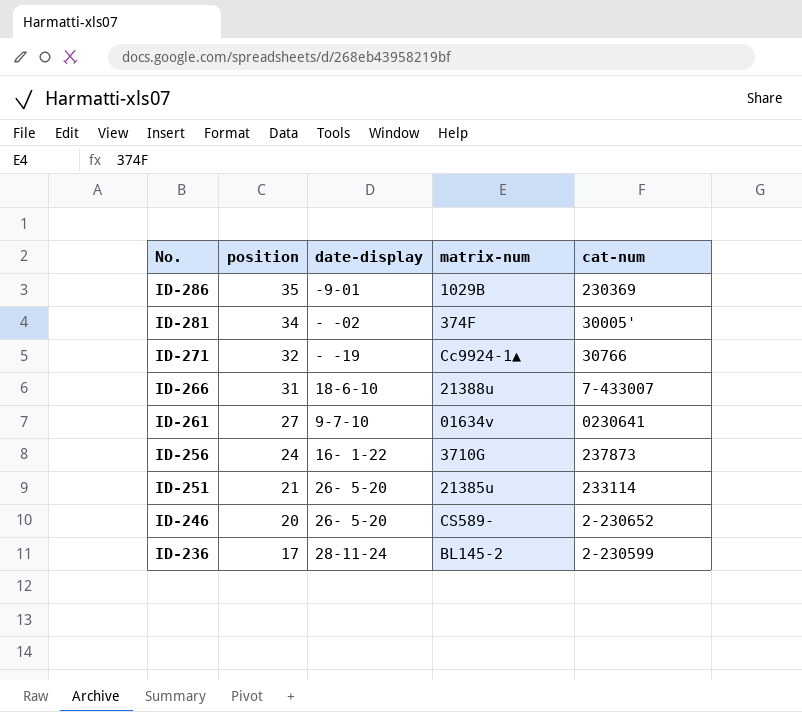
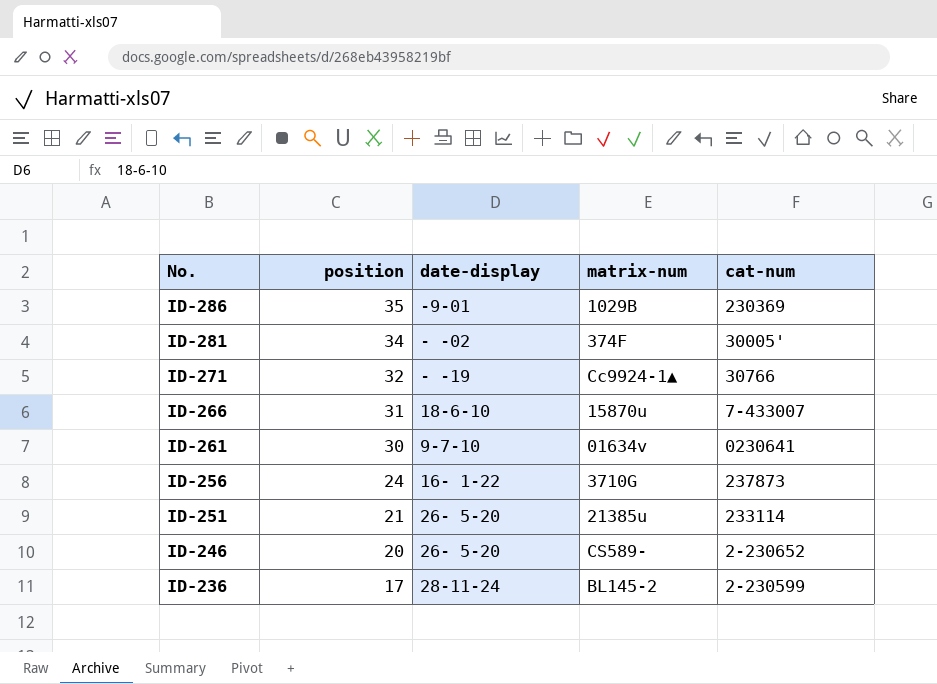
ID-266 | matrix-num: 21388u -> 15870u
ID-261 | position: 27 -> 30

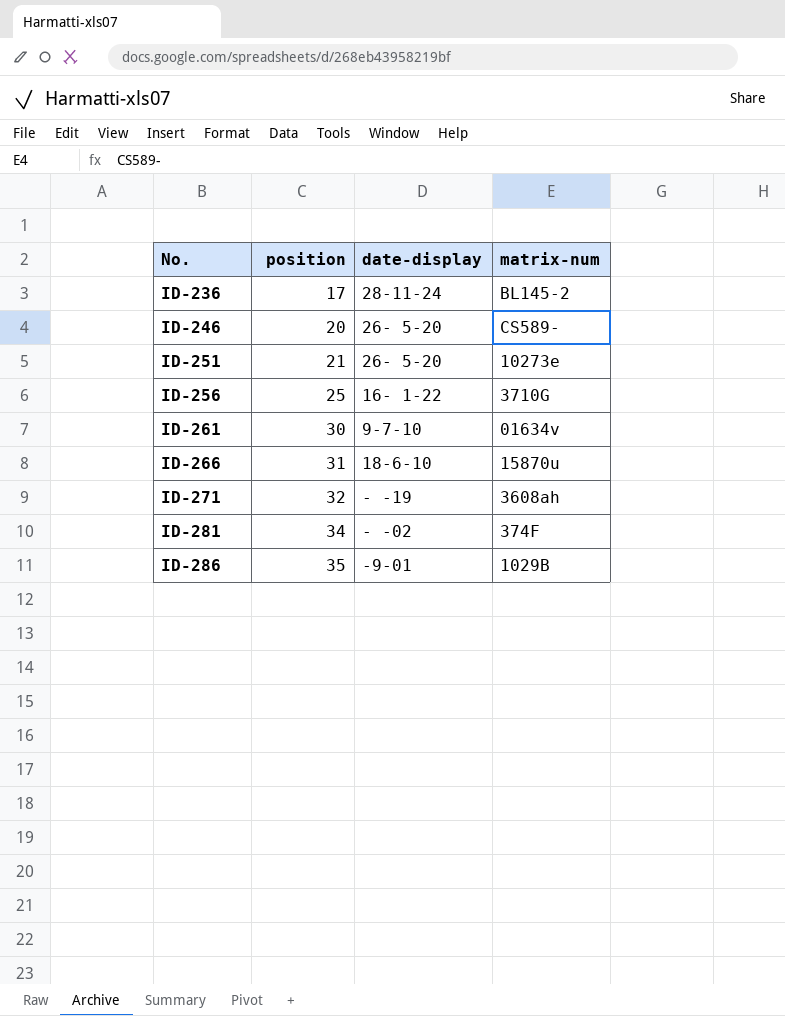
row order: No. descending -> No. ascending
column cat-num | position: 5 -> none
ID-251 | matrix-num: 21385u -> 10273e
ID-256 | position: 24 -> 25
ID-271 | matrix-num: Cc9924-1▲ -> 3608ah

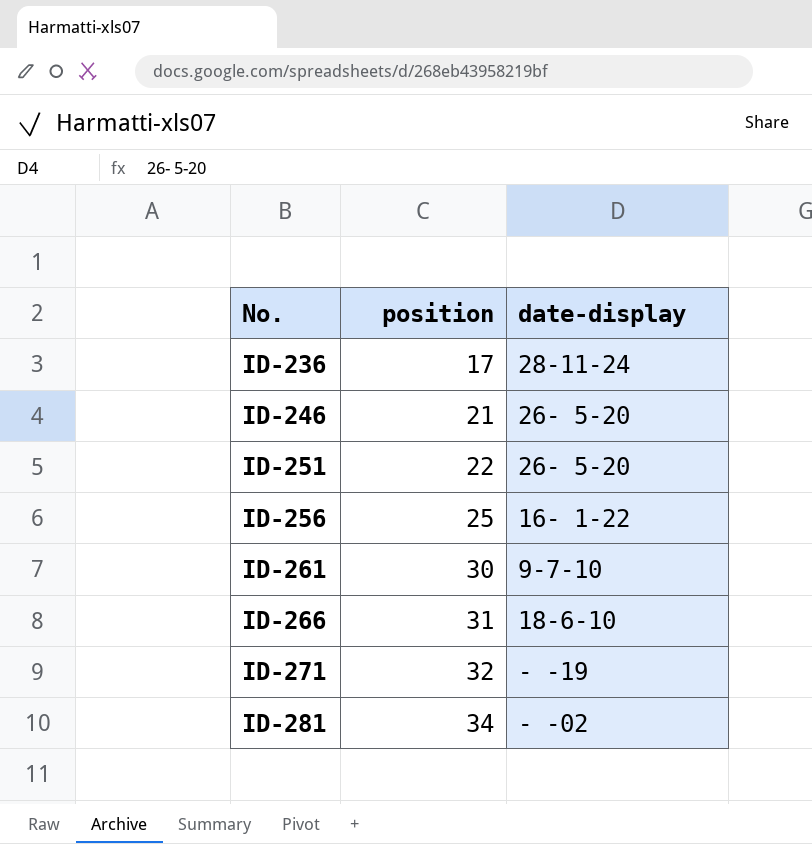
column matrix-num | position: 4 -> none
row ID-286: 35 | -9-01 | 1029B -> none
ID-246 | position: 20 -> 21
ID-251 | position: 21 -> 22

